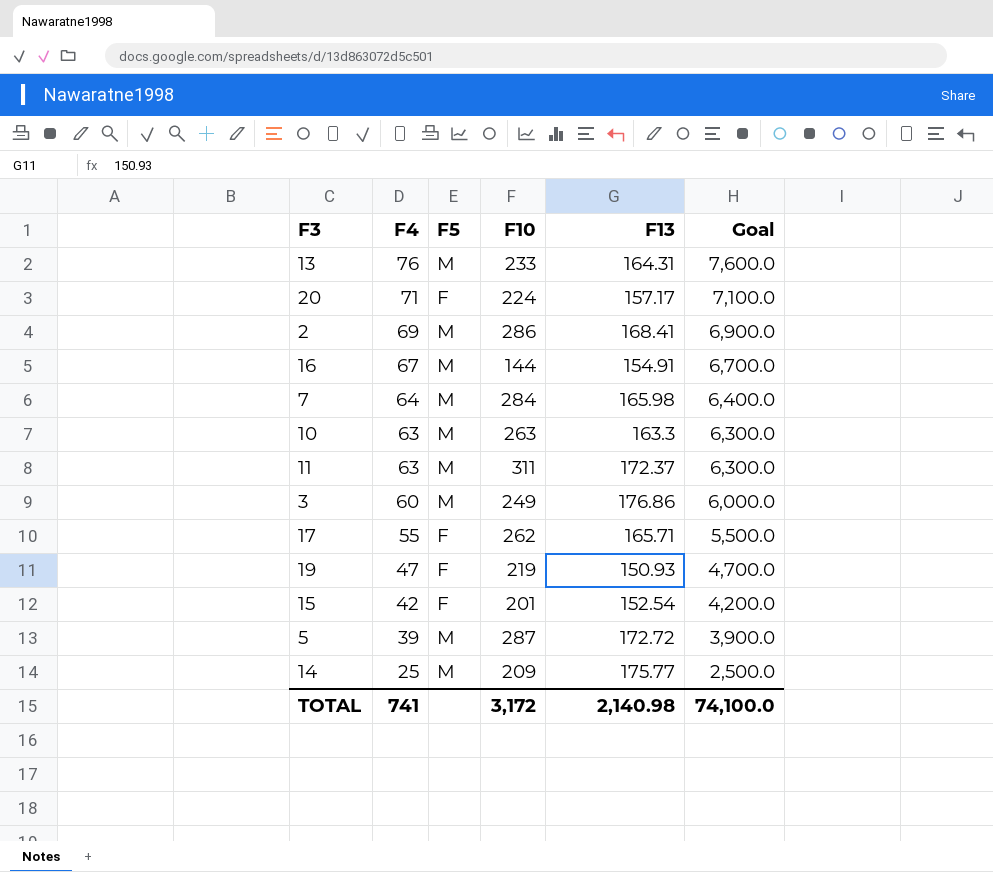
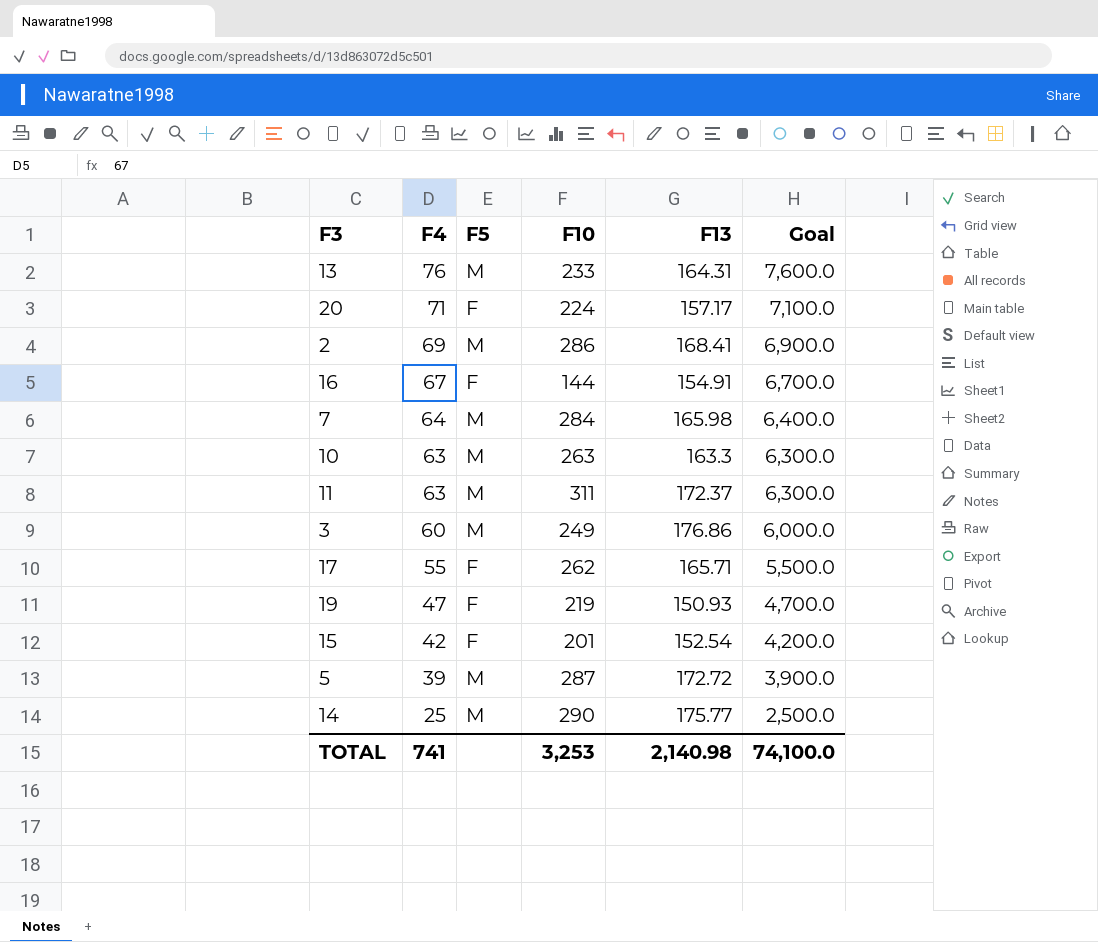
16 | F5: M -> F
14 | F10: 209 -> 290
TOTAL | F10: 3,172 -> 3,253

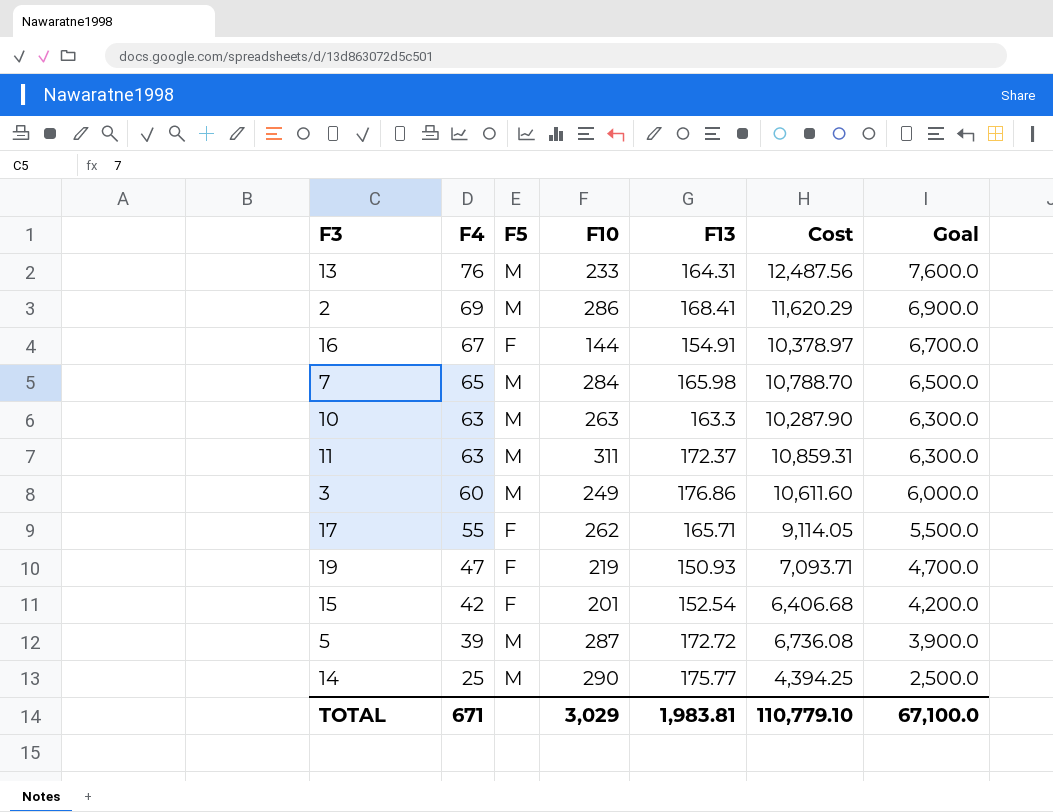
column Cost | formula: none -> [F4] * [F13]
row 20: 71 | F | 224 | 157.17 | 7,100.0 -> none
7 | F4: 64 -> 65
7 | Goal: 6,400.0 -> 6,500.0
TOTAL | F4: 741 -> 671
TOTAL | F10: 3,253 -> 3,029
TOTAL | F13: 2,140.98 -> 1,983.81
TOTAL | Goal: 74,100.0 -> 67,100.0

